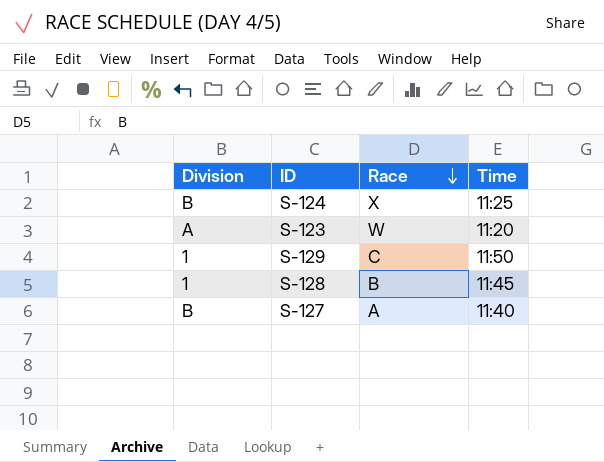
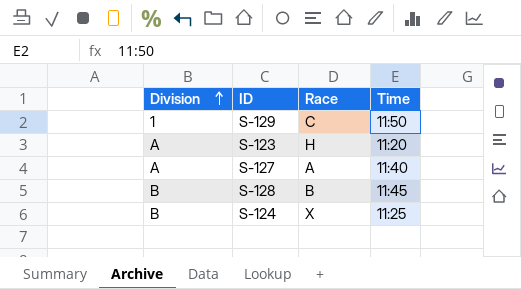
row order: Race descending -> Division ascending
S-123 | Race: W -> H
S-127 | Division: B -> A
S-128 | Division: 1 -> B

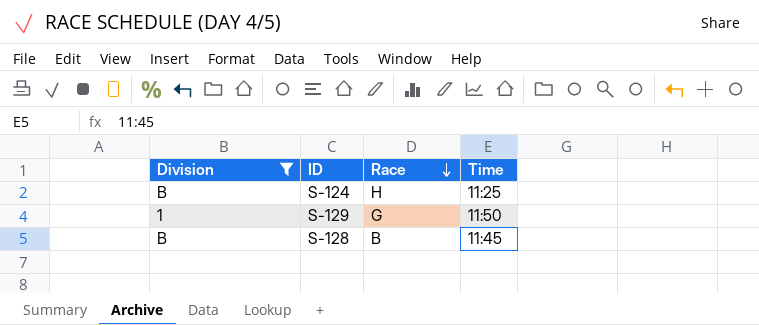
filter: none -> Division != A
row order: Division ascending -> Race descending
S-124 | Race: X -> H
S-129 | Race: C -> G

